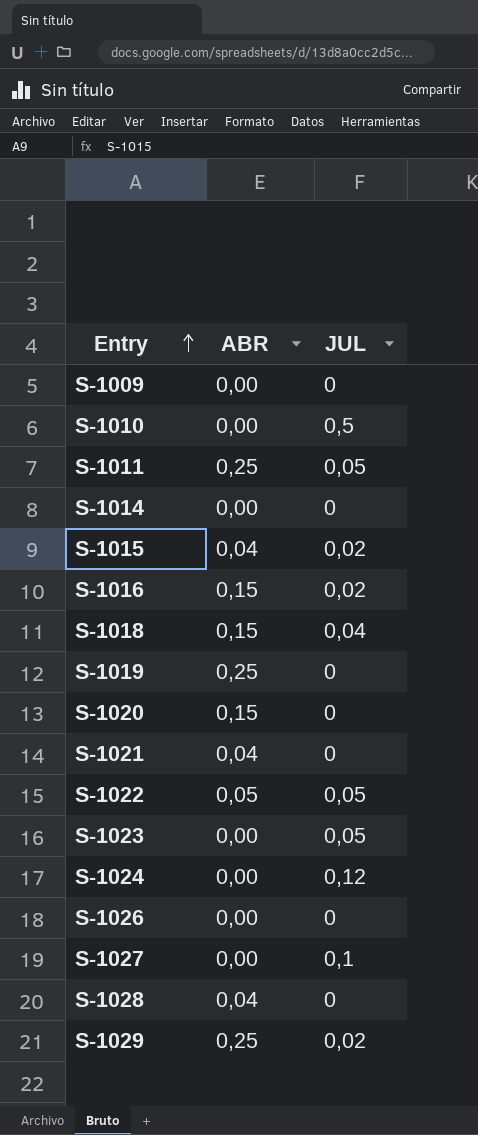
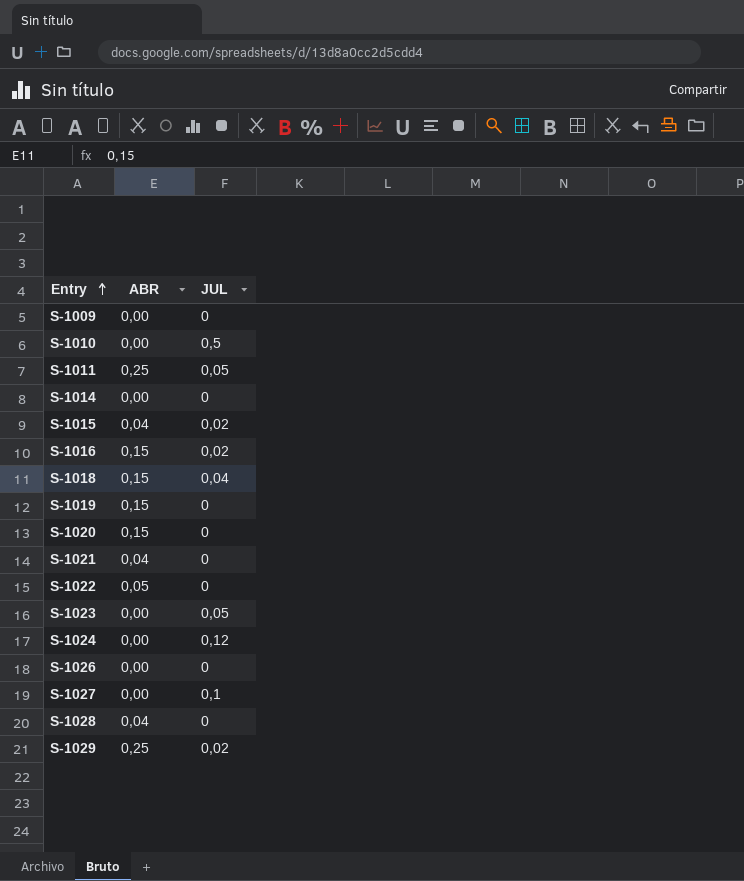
S-1019 | ABR: 0,25 -> 0,15
S-1022 | JUL: 0,05 -> 0

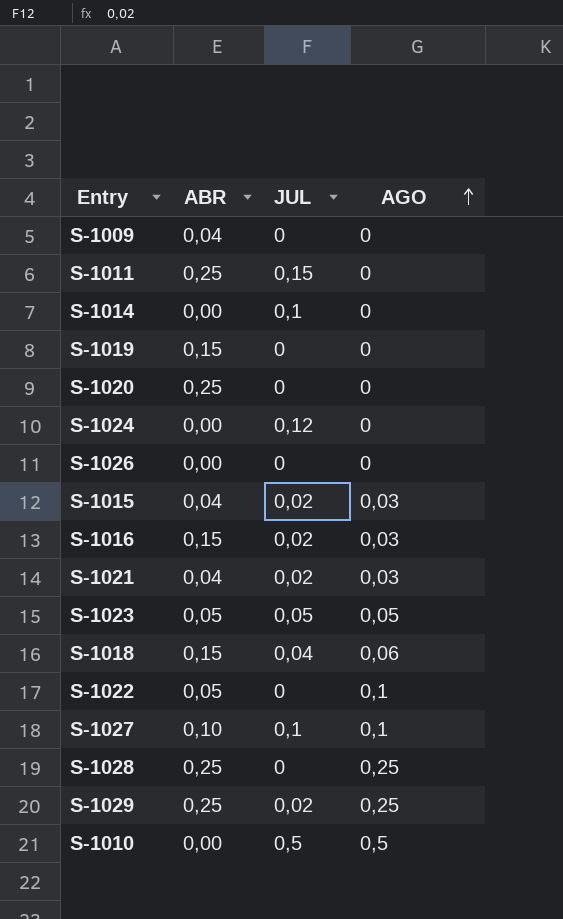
row order: Entry ascending -> AGO ascending
column AGO | position: none -> 4
S-1009 | ABR: 0,00 -> 0,04
S-1011 | JUL: 0,05 -> 0,15
S-1014 | JUL: 0 -> 0,1
S-1020 | ABR: 0,15 -> 0,25
S-1021 | JUL: 0 -> 0,02
S-1023 | ABR: 0,00 -> 0,05
S-1027 | ABR: 0,00 -> 0,10
S-1028 | ABR: 0,04 -> 0,25

